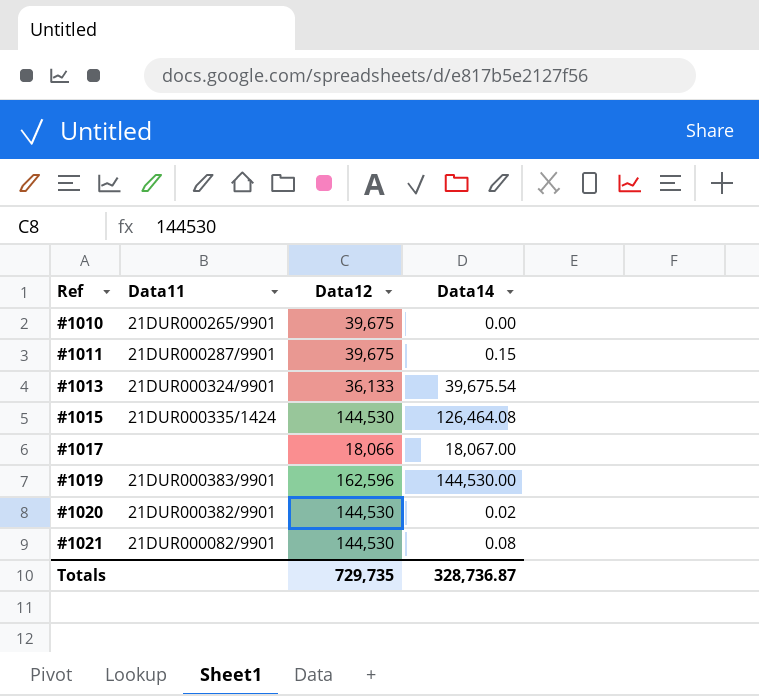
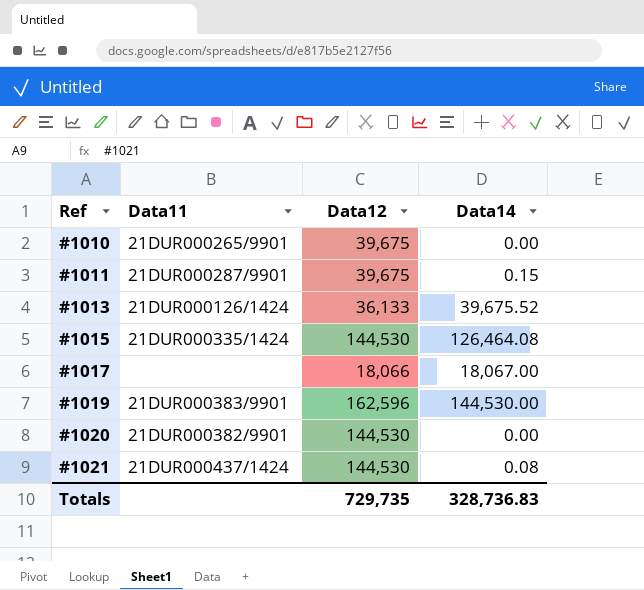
#1013 | Data11: 21DUR000324/9901 -> 21DUR000126/1424
#1013 | Data14: 39,675.54 -> 39,675.52
#1020 | Data14: 0.02 -> 0.00
#1021 | Data11: 21DUR000082/9901 -> 21DUR000437/1424
Totals | Data14: 328,736.87 -> 328,736.83

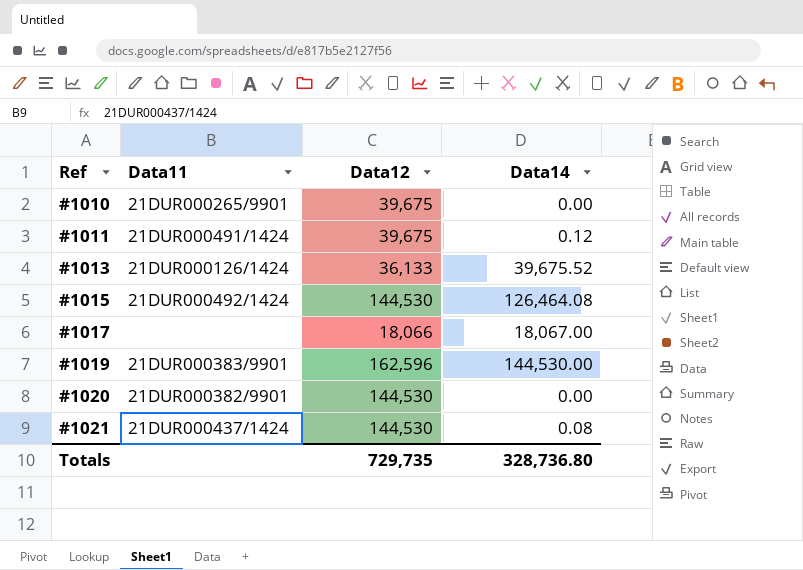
#1011 | Data11: 21DUR000287/9901 -> 21DUR000491/1424
#1011 | Data14: 0.15 -> 0.12
#1015 | Data11: 21DUR000335/1424 -> 21DUR000492/1424
Totals | Data14: 328,736.83 -> 328,736.80

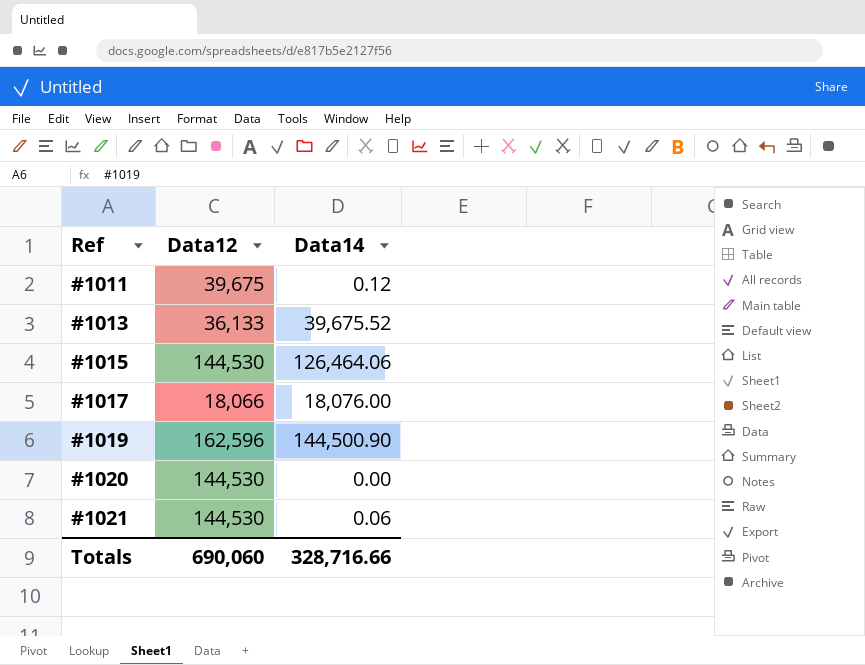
column Data11 | position: 2 -> none
row #1010: 21DUR000265/9901 | 39,675 | 0.00 -> none
#1015 | Data14: 126,464.08 -> 126,464.06
#1017 | Data14: 18,067.00 -> 18,076.00
#1019 | Data14: 144,530.00 -> 144,500.90
#1021 | Data14: 0.08 -> 0.06
Totals | Data12: 729,735 -> 690,060
Totals | Data14: 328,736.80 -> 328,716.66

